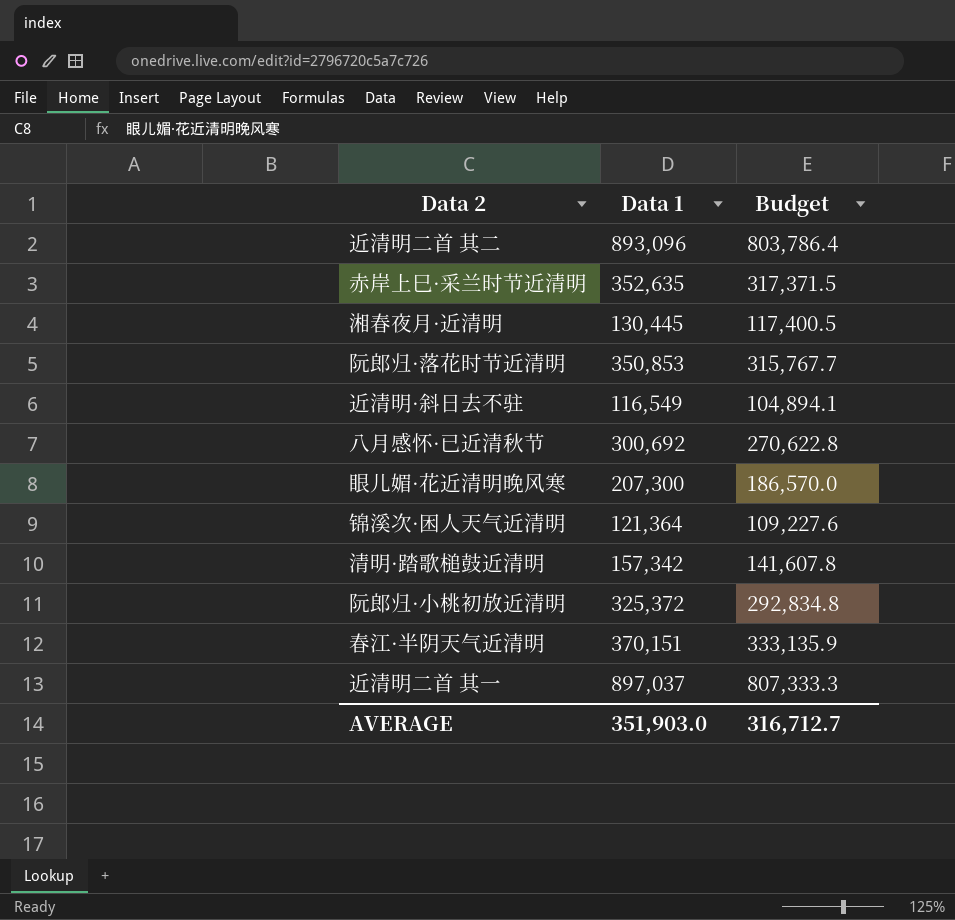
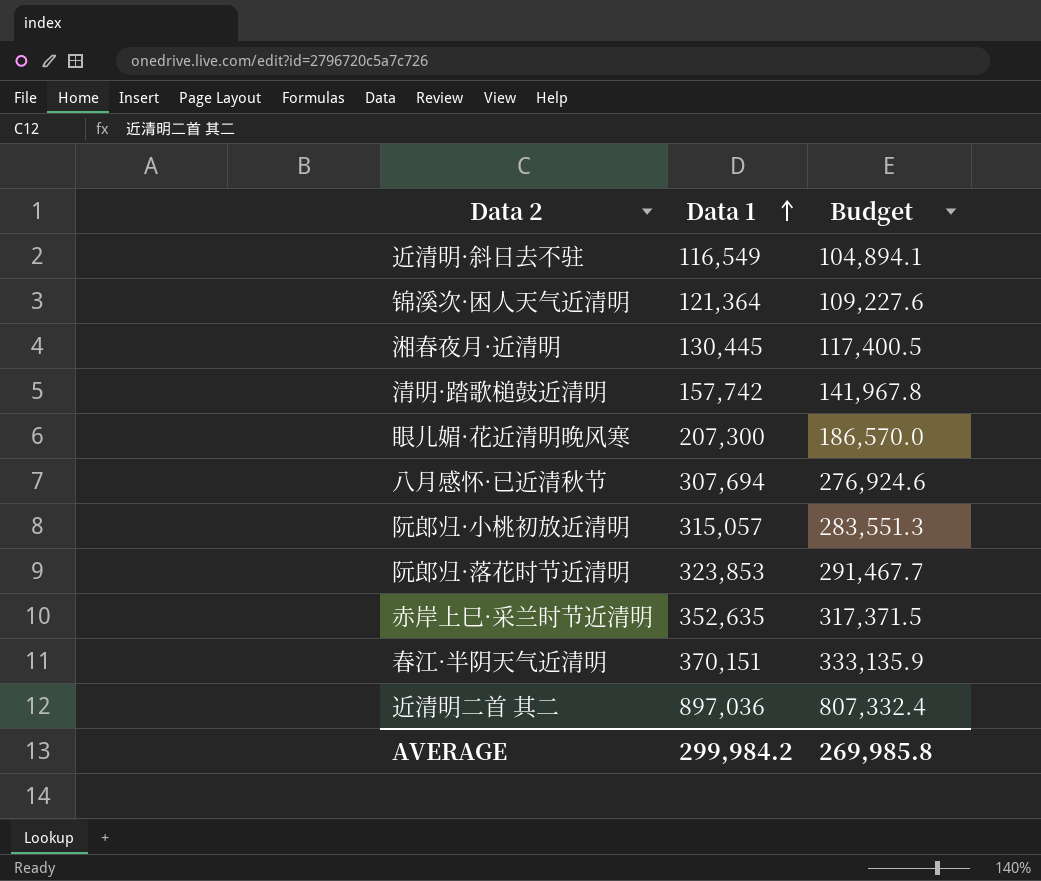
row order: none -> Data 1 ascending
row 近清明二首 其一: 897,037 | 807,333.3 -> none
清明·踏歌槌鼓近清明 | Data 1: 157,342 -> 157,742
清明·踏歌槌鼓近清明 | Budget: 141,607.8 -> 141,967.8
八月感怀·已近清秋节 | Data 1: 300,692 -> 307,694
八月感怀·已近清秋节 | Budget: 270,622.8 -> 276,924.6
阮郎归·小桃初放近清明 | Data 1: 325,372 -> 315,057
阮郎归·小桃初放近清明 | Budget: 292,834.8 -> 283,551.3
阮郎归·落花时节近清明 | Data 1: 350,853 -> 323,853
阮郎归·落花时节近清明 | Budget: 315,767.7 -> 291,467.7
近清明二首 其二 | Data 1: 893,096 -> 897,036
近清明二首 其二 | Budget: 803,786.4 -> 807,332.4
AVERAGE | Data 1: 351,903.0 -> 299,984.2
AVERAGE | Budget: 316,712.7 -> 269,985.8

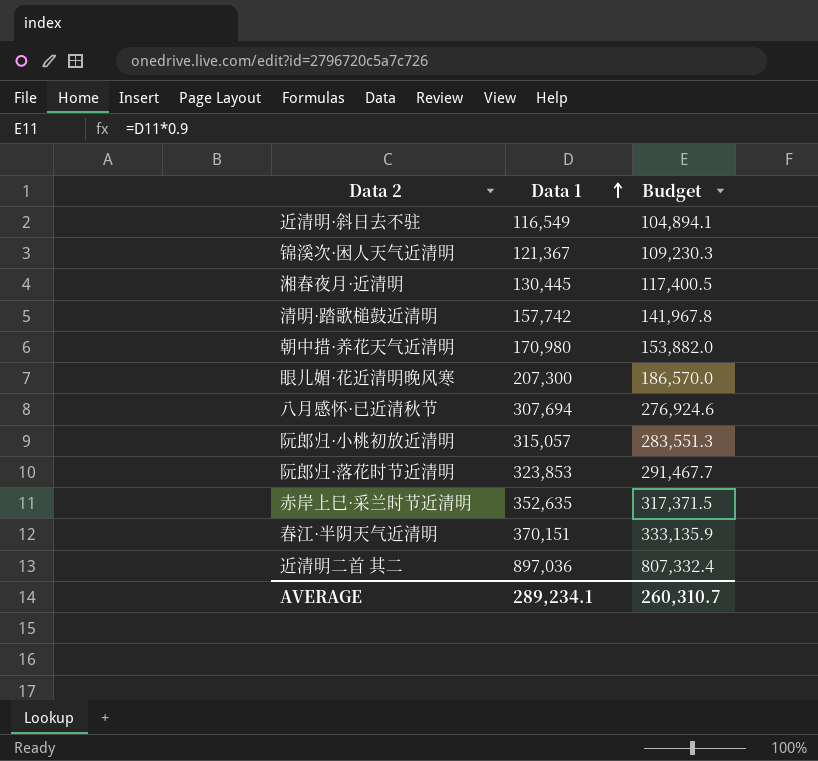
锦溪次·困人天气近清明 | Data 1: 121,364 -> 121,367
锦溪次·困人天气近清明 | Budget: 109,227.6 -> 109,230.3
row 朝中措·养花天气近清明: none -> 170,980 | 153,882.0
AVERAGE | Data 1: 299,984.2 -> 289,234.1
AVERAGE | Budget: 269,985.8 -> 260,310.7

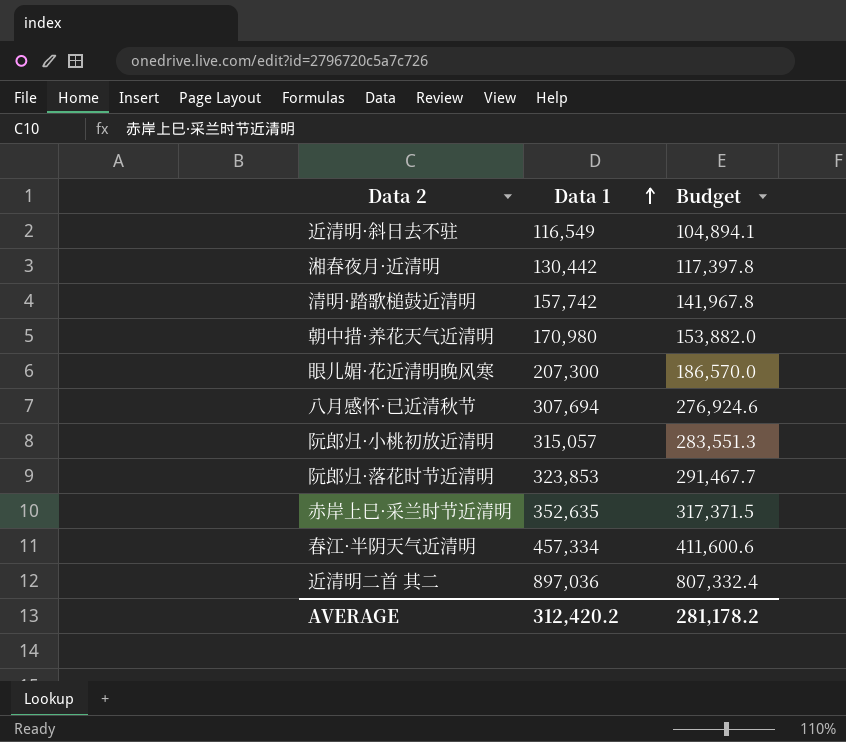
row 锦溪次·困人天气近清明: 121,367 | 109,230.3 -> none
湘春夜月·近清明 | Data 1: 130,445 -> 130,442
湘春夜月·近清明 | Budget: 117,400.5 -> 117,397.8
春江·半阴天气近清明 | Data 1: 370,151 -> 457,334
春江·半阴天气近清明 | Budget: 333,135.9 -> 411,600.6
AVERAGE | Data 1: 289,234.1 -> 312,420.2
AVERAGE | Budget: 260,310.7 -> 281,178.2

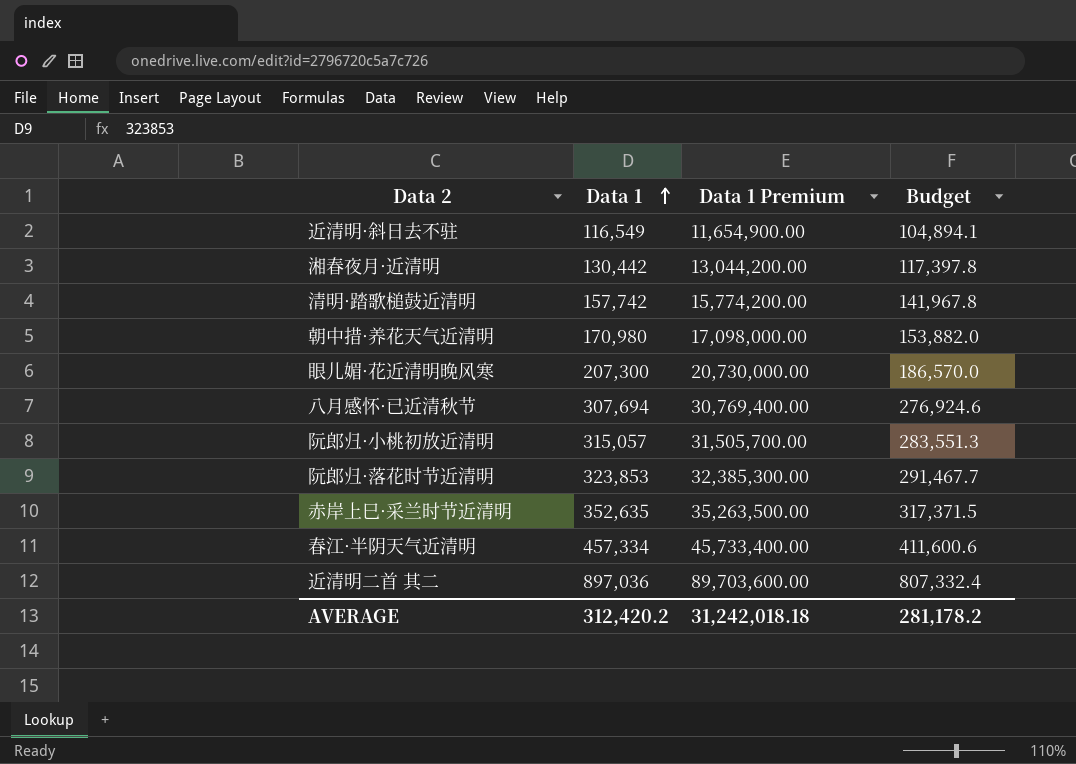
column Data 1 Premium | formula: none -> [Data 1] * 100

